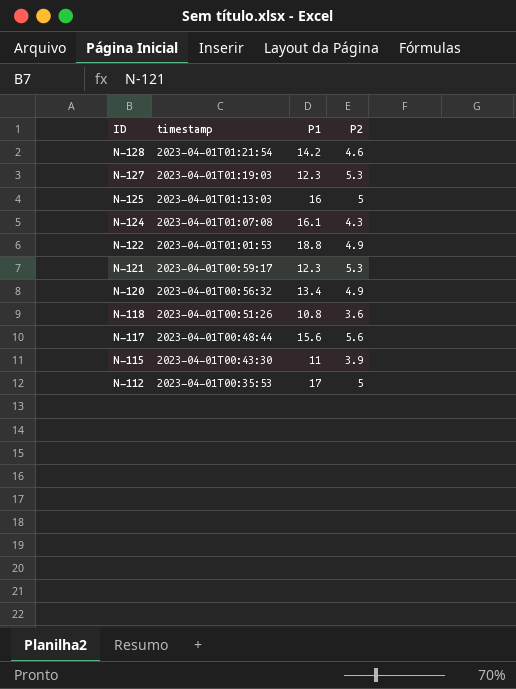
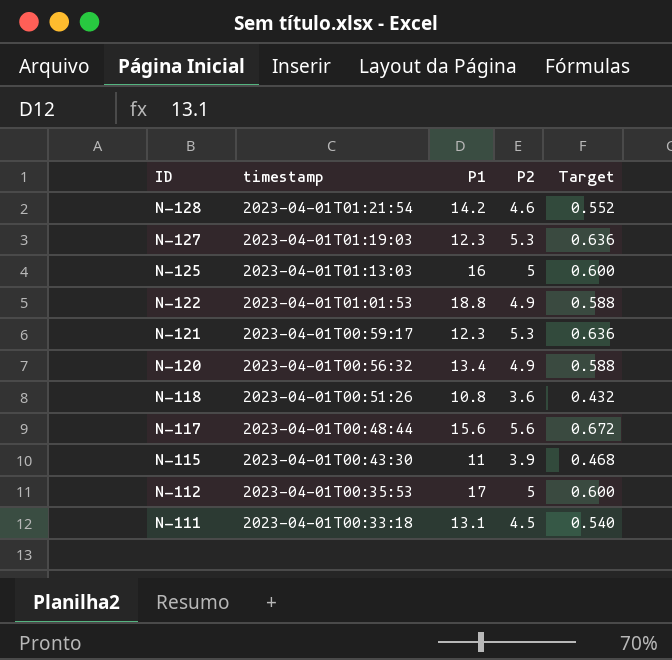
column Target | formula: none -> [P2] * 0.12
row N-124: 2023-04-01T01:07:08 | 16.1 | 4.3 -> none
row N-111: none -> 2023-04-01T00:33:18 | 13.1 | 4.5 | 0.540

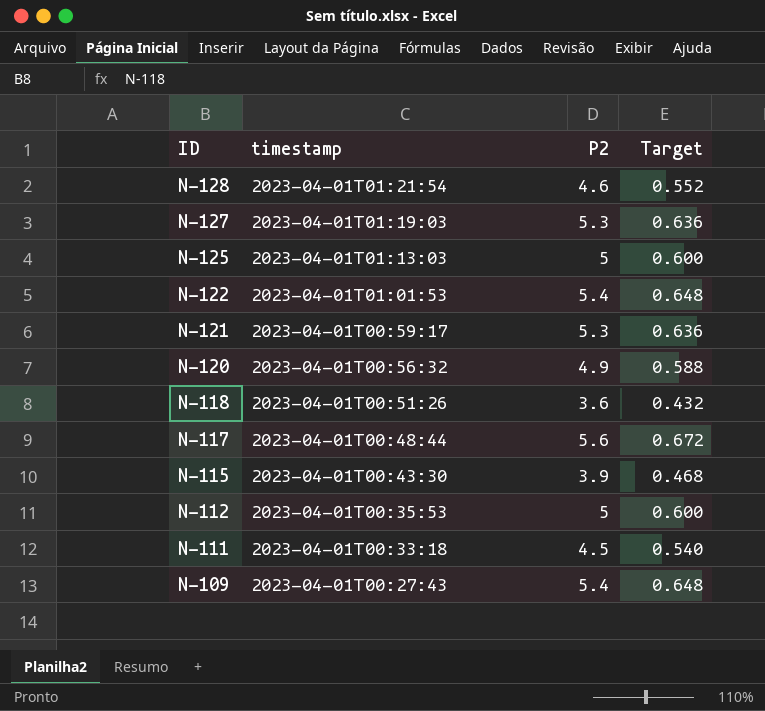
column P1 | position: 3 -> none
N-122 | P2: 4.9 -> 5.4
N-122 | Target: 0.588 -> 0.648
row N-109: none -> 2023-04-01T00:27:43 | 5.4 | 0.648

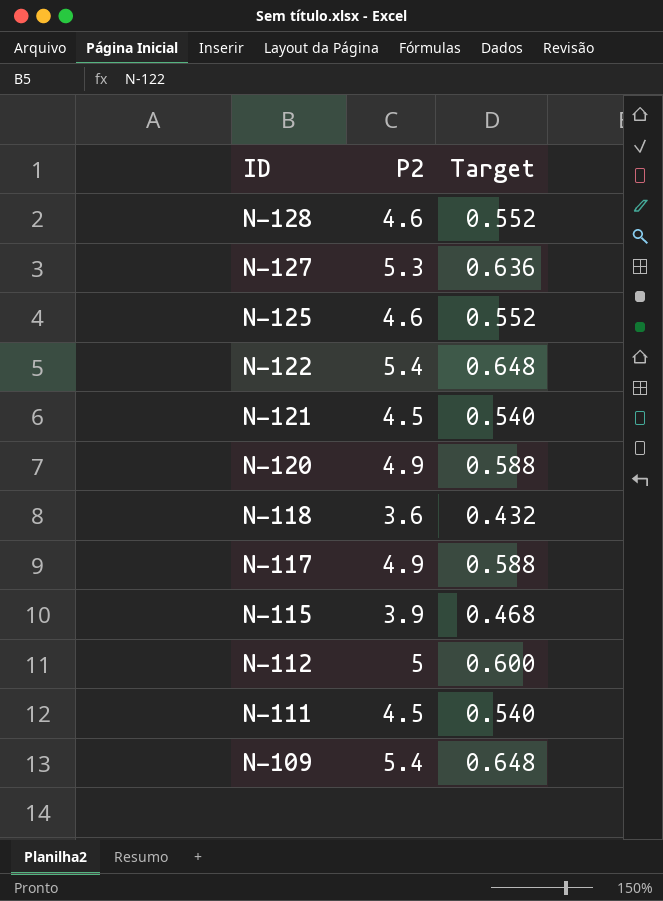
column timestamp | position: 2 -> none
N-125 | P2: 5 -> 4.6
N-125 | Target: 0.600 -> 0.552
N-121 | P2: 5.3 -> 4.5
N-121 | Target: 0.636 -> 0.540
N-117 | P2: 5.6 -> 4.9
N-117 | Target: 0.672 -> 0.588

